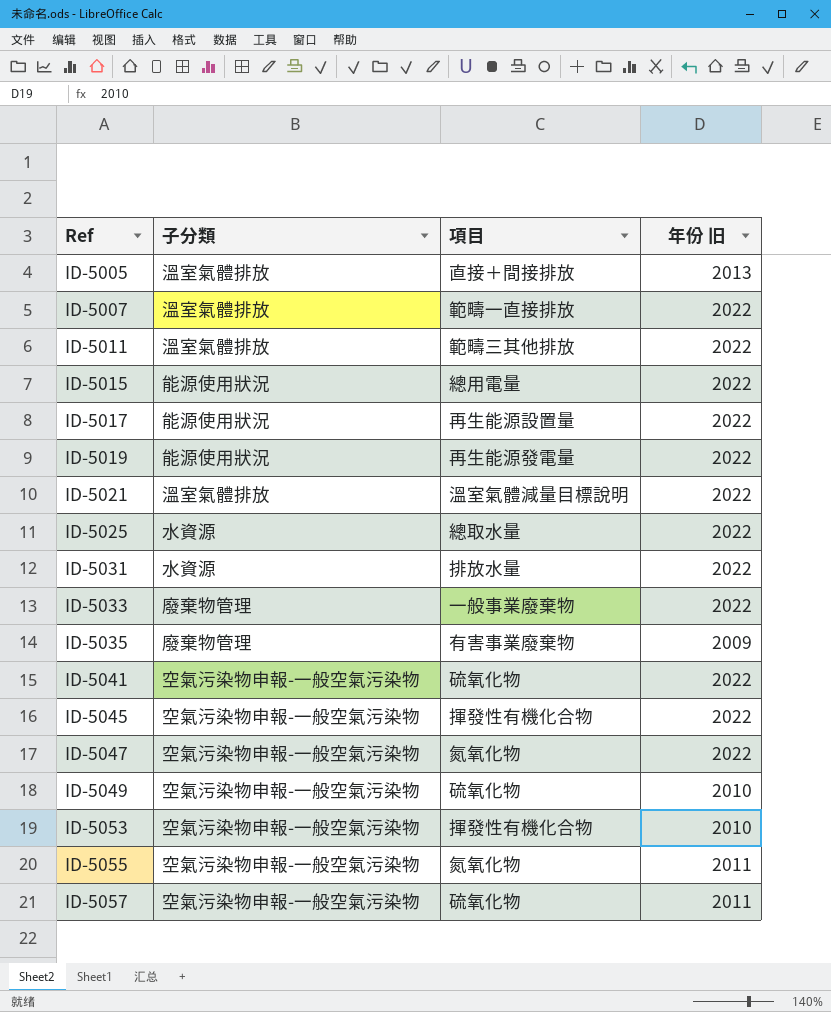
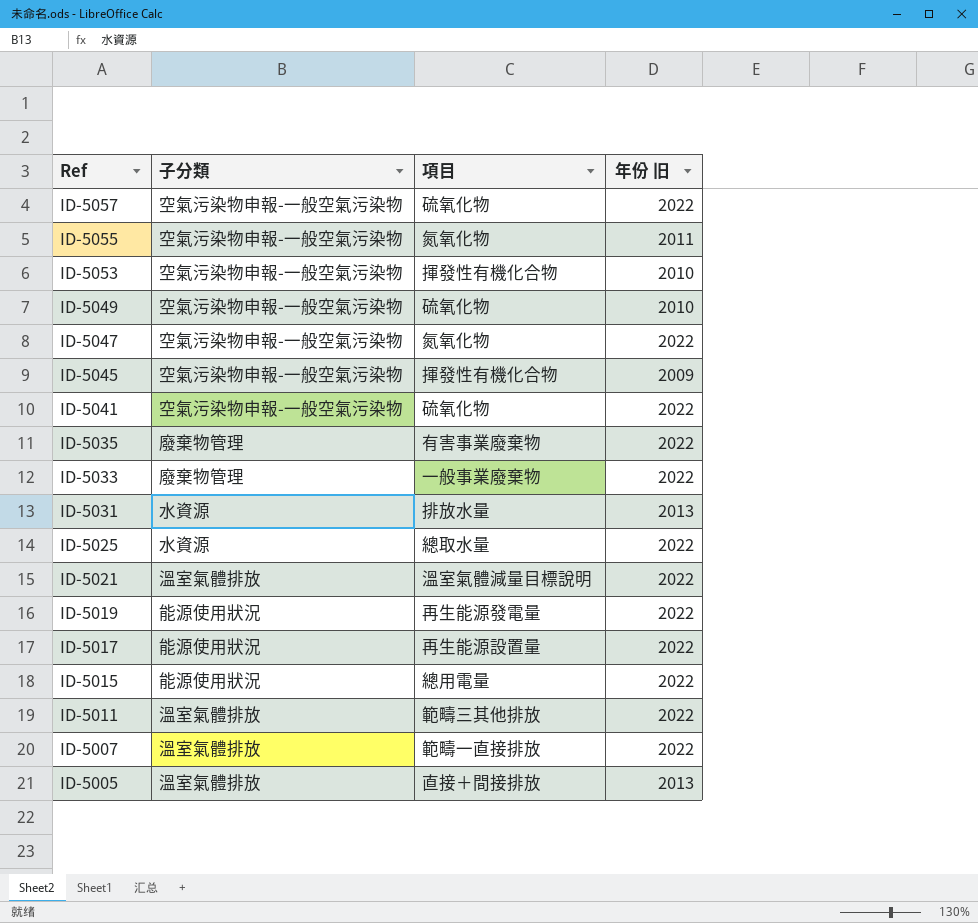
row order: Ref ascending -> Ref descending
ID-5057 | 年份 旧: 2011 -> 2022
ID-5045 | 年份 旧: 2022 -> 2009
ID-5035 | 年份 旧: 2009 -> 2022
ID-5031 | 年份 旧: 2022 -> 2013

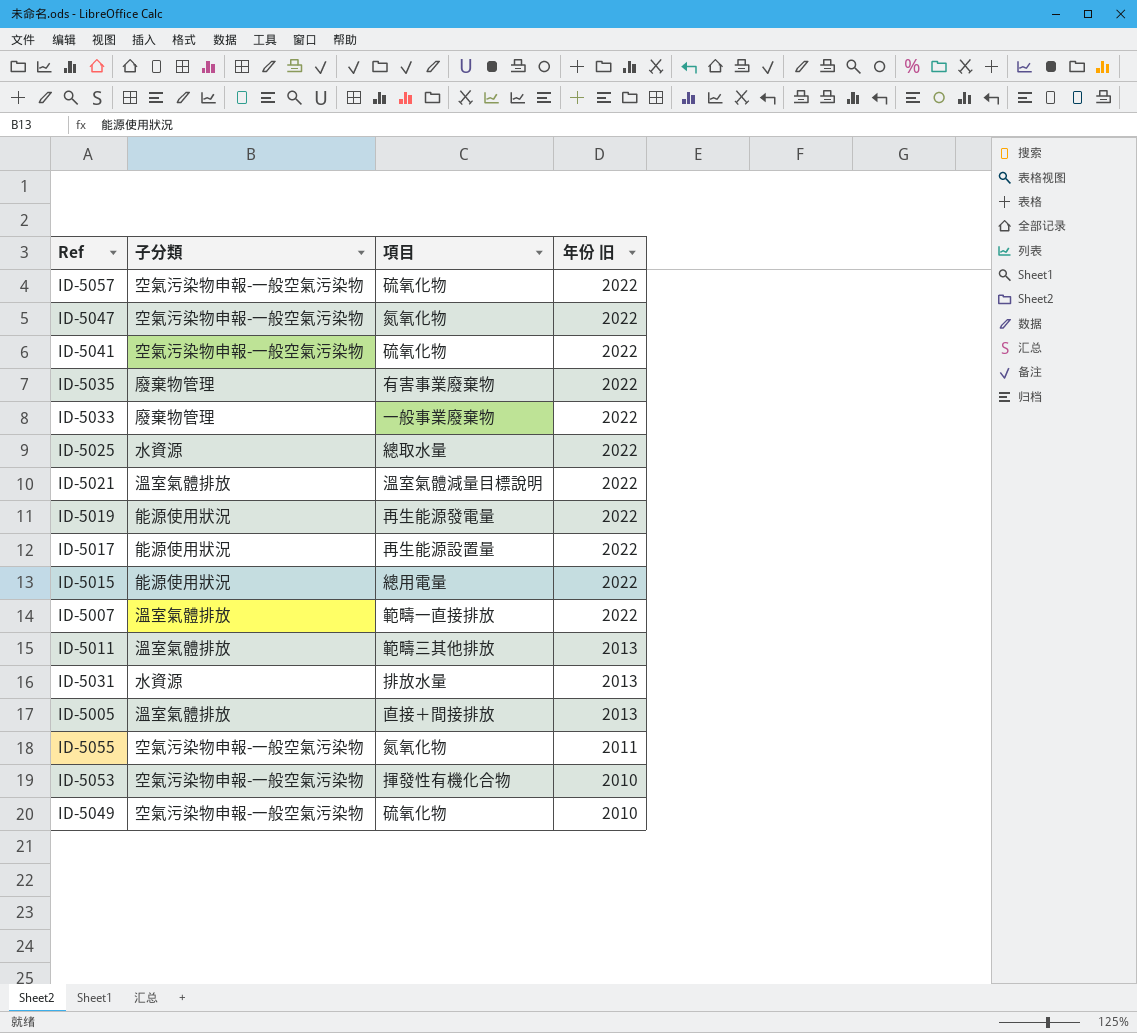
row order: Ref descending -> 年份 旧 descending
row ID-5045: 空氣污染物申報-一般空氣污染物 | 揮發性有機化合物 | 2009 -> none
ID-5011 | 年份 旧: 2022 -> 2013

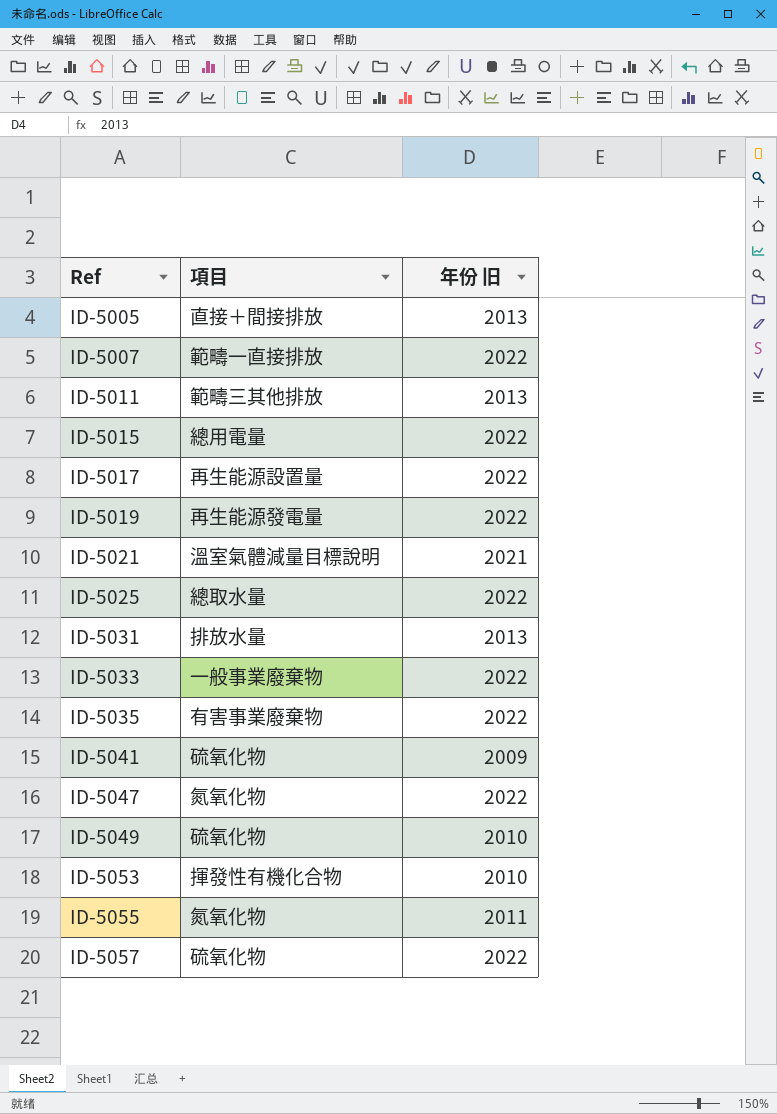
row order: 年份 旧 descending -> Ref ascending
column 子分類 | position: 2 -> none
ID-5021 | 年份 旧: 2022 -> 2021
ID-5041 | 年份 旧: 2022 -> 2009

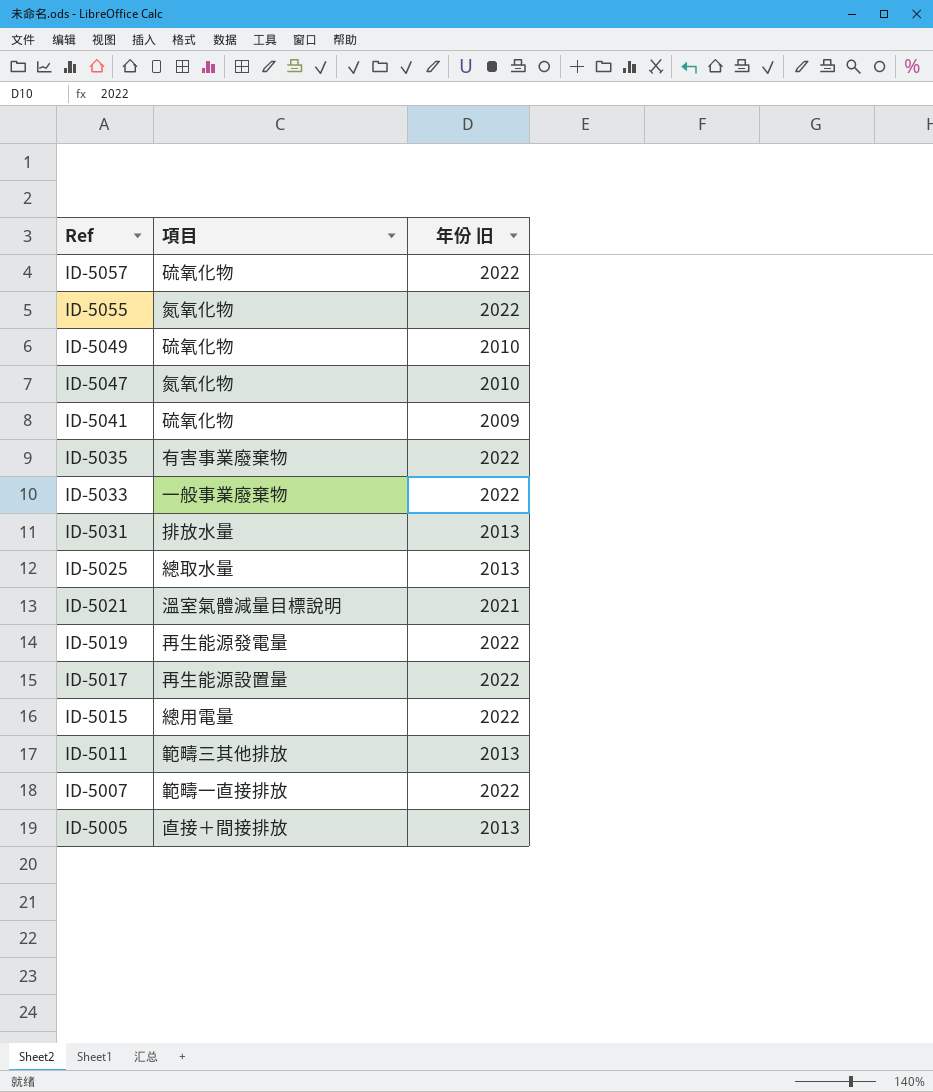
row order: Ref ascending -> Ref descending
row ID-5053: 揮發性有機化合物 | 2010 -> none
ID-5055 | 年份 旧: 2011 -> 2022
ID-5047 | 年份 旧: 2022 -> 2010
ID-5025 | 年份 旧: 2022 -> 2013

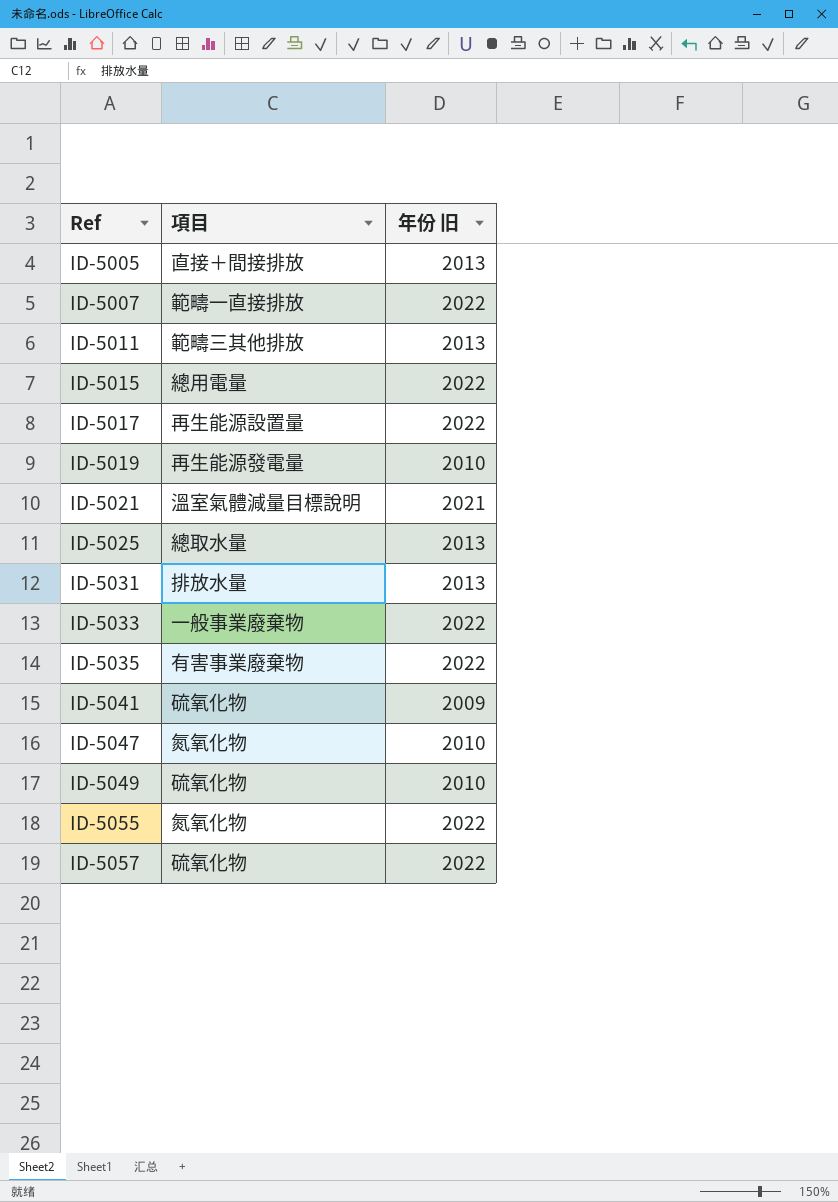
row order: Ref descending -> Ref ascending
ID-5019 | 年份 旧: 2022 -> 2010

